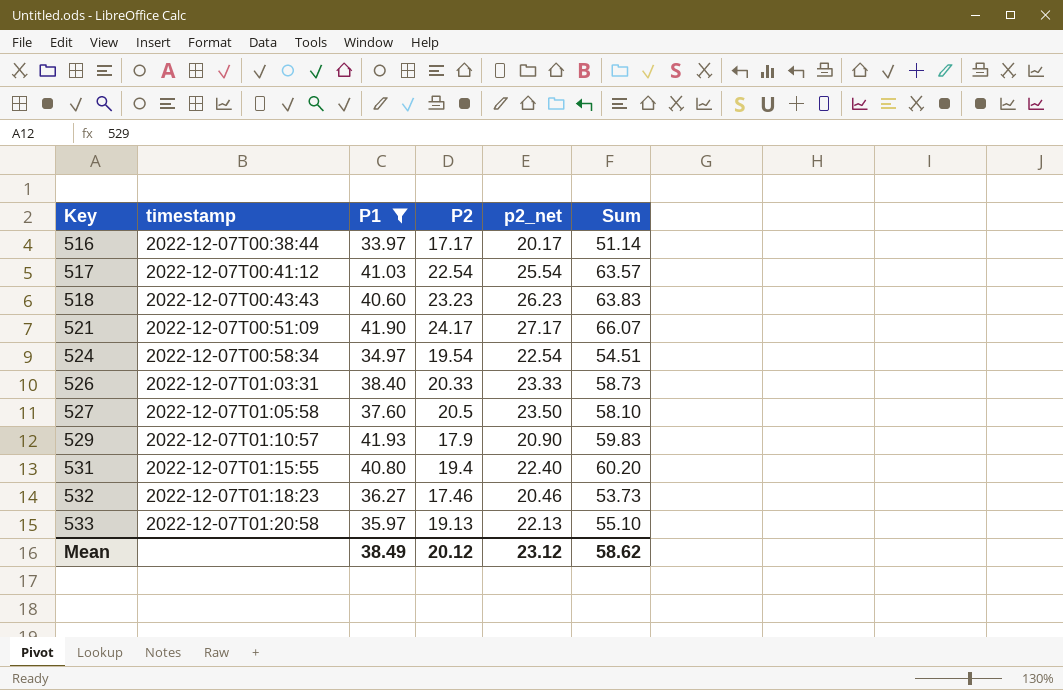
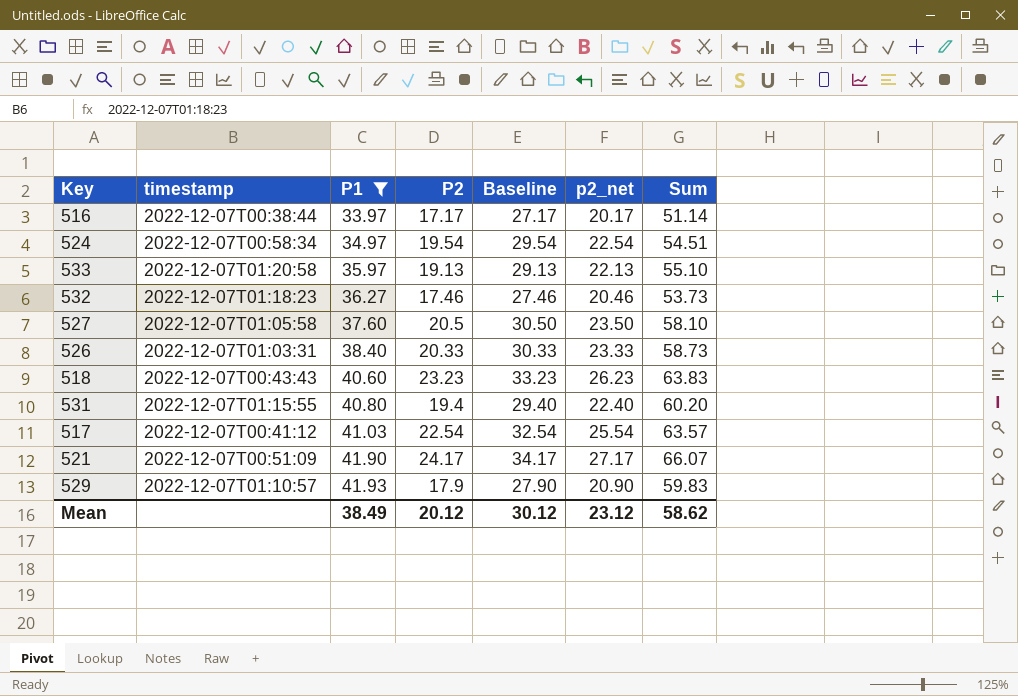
row order: Key ascending -> P1 ascending
column Baseline | formula: none -> [P2] + 10

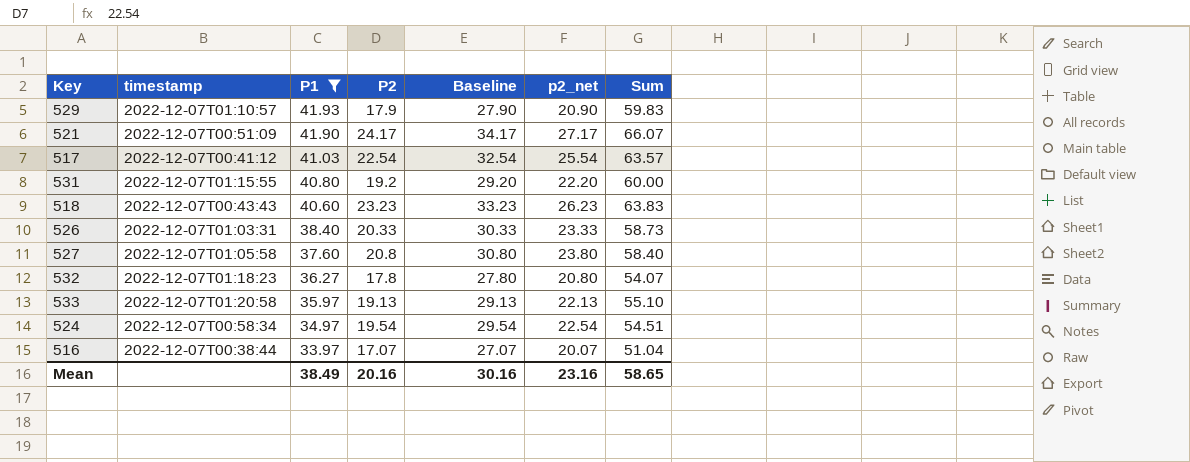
row order: P1 ascending -> P1 descending
531 | P2: 19.4 -> 19.2
531 | Baseline: 29.40 -> 29.20
531 | p2_net: 22.40 -> 22.20
531 | Sum: 60.20 -> 60.00
527 | P2: 20.5 -> 20.8
527 | Baseline: 30.50 -> 30.80
527 | p2_net: 23.50 -> 23.80
527 | Sum: 58.10 -> 58.40
532 | P2: 17.46 -> 17.8
532 | Baseline: 27.46 -> 27.80
532 | p2_net: 20.46 -> 20.80
532 | Sum: 53.73 -> 54.07
516 | P2: 17.17 -> 17.07
516 | Baseline: 27.17 -> 27.07
516 | p2_net: 20.17 -> 20.07
516 | Sum: 51.14 -> 51.04
Mean | P2: 20.12 -> 20.16
Mean | Baseline: 30.12 -> 30.16
Mean | p2_net: 23.12 -> 23.16
Mean | Sum: 58.62 -> 58.65

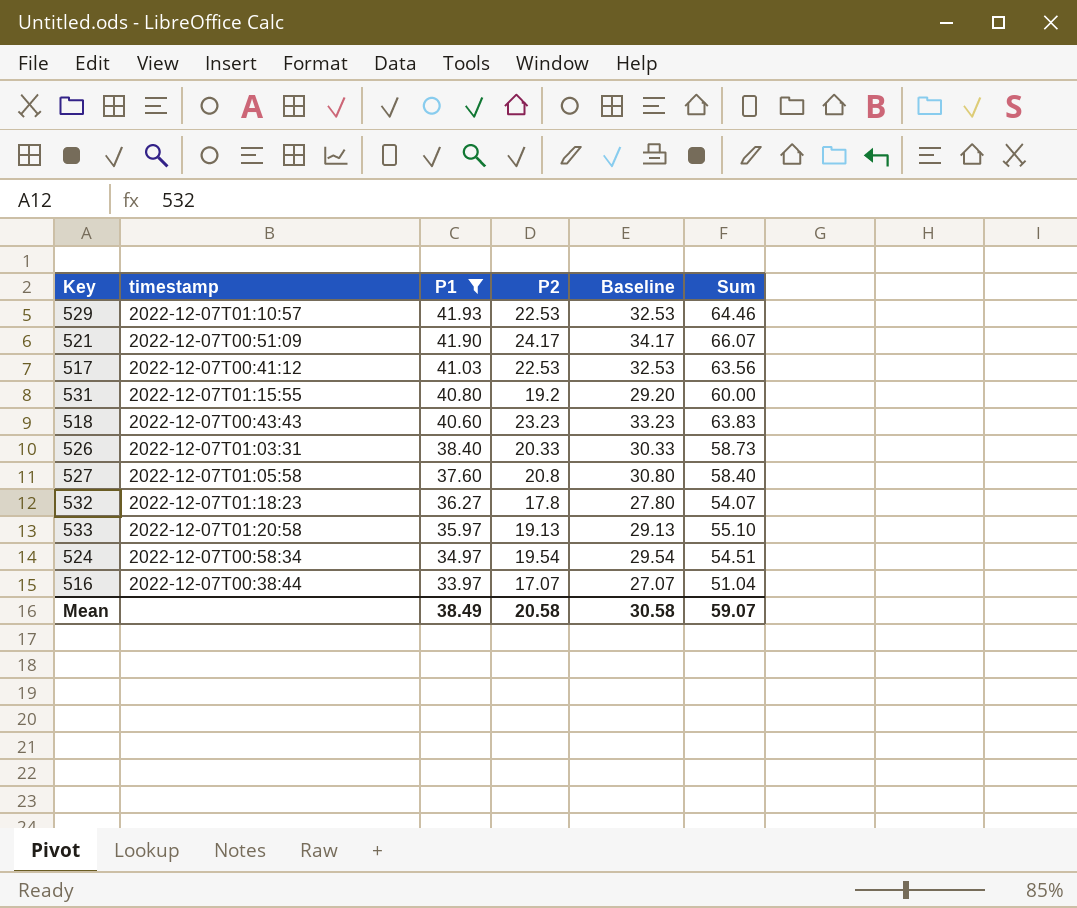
column p2_net | formula: [P2] + 3 -> none
529 | P2: 17.9 -> 22.53
529 | Baseline: 27.90 -> 32.53
529 | Sum: 59.83 -> 64.46
517 | P2: 22.54 -> 22.53
517 | Baseline: 32.54 -> 32.53
517 | Sum: 63.57 -> 63.56
Mean | P2: 20.16 -> 20.58
Mean | Baseline: 30.16 -> 30.58
Mean | Sum: 58.65 -> 59.07

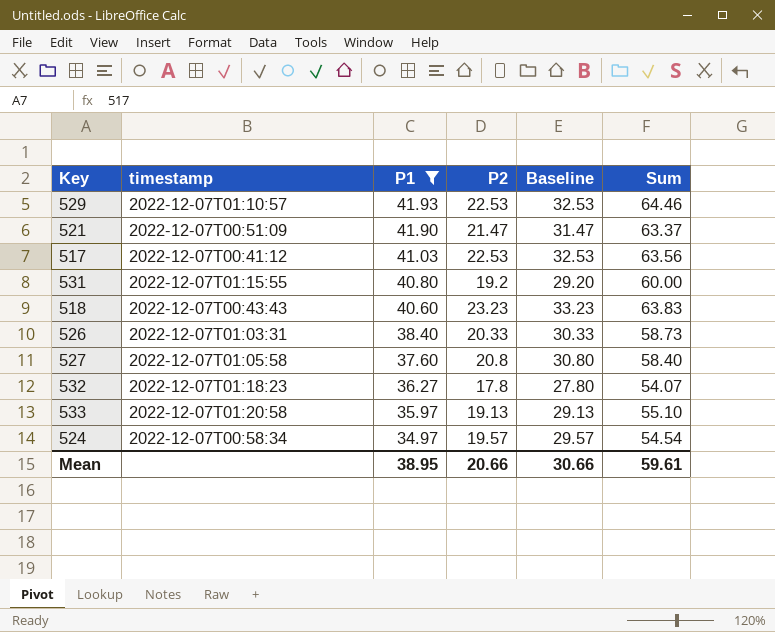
row 516: 2022-12-07T00:38:44 | 33.97 | 17.07 | 27.07 | 51.04 -> none
521 | P2: 24.17 -> 21.47
521 | Baseline: 34.17 -> 31.47
521 | Sum: 66.07 -> 63.37
524 | P2: 19.54 -> 19.57
524 | Baseline: 29.54 -> 29.57
524 | Sum: 54.51 -> 54.54
Mean | P1: 38.49 -> 38.95
Mean | P2: 20.58 -> 20.66
Mean | Baseline: 30.58 -> 30.66
Mean | Sum: 59.07 -> 59.61

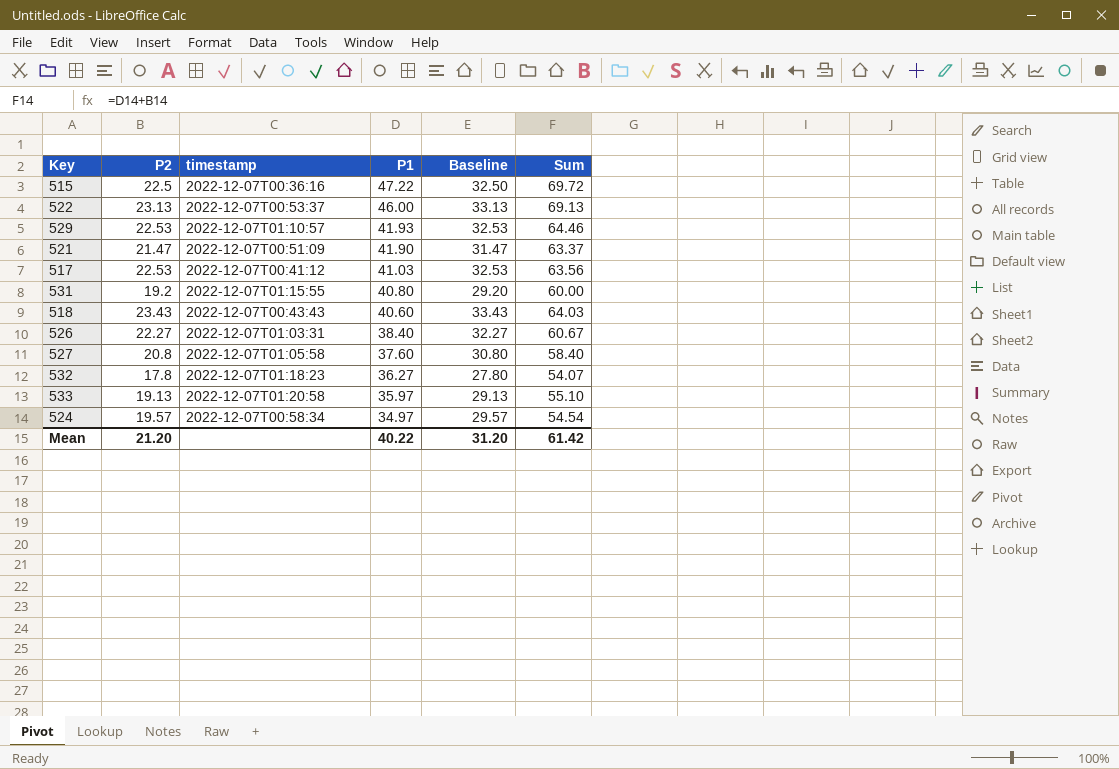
filter: P1 <= 41.93 -> none
column P2 | position: 4 -> 2
518 | P2: 23.23 -> 23.43
518 | Baseline: 33.23 -> 33.43
518 | Sum: 63.83 -> 64.03
526 | P2: 20.33 -> 22.27
526 | Baseline: 30.33 -> 32.27
526 | Sum: 58.73 -> 60.67
Mean | P2: 20.66 -> 21.20
Mean | P1: 38.95 -> 40.22
Mean | Baseline: 30.66 -> 31.20
Mean | Sum: 59.61 -> 61.42

